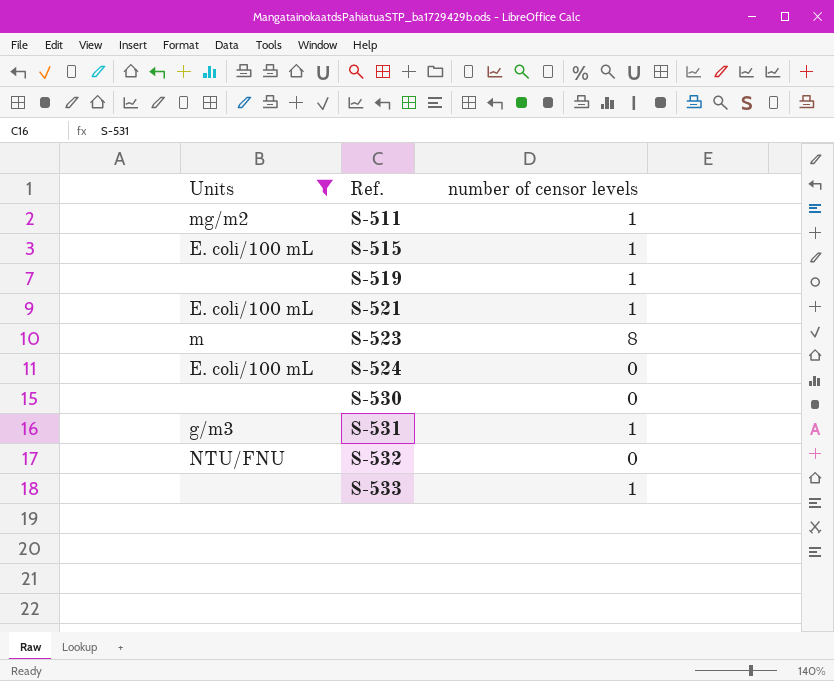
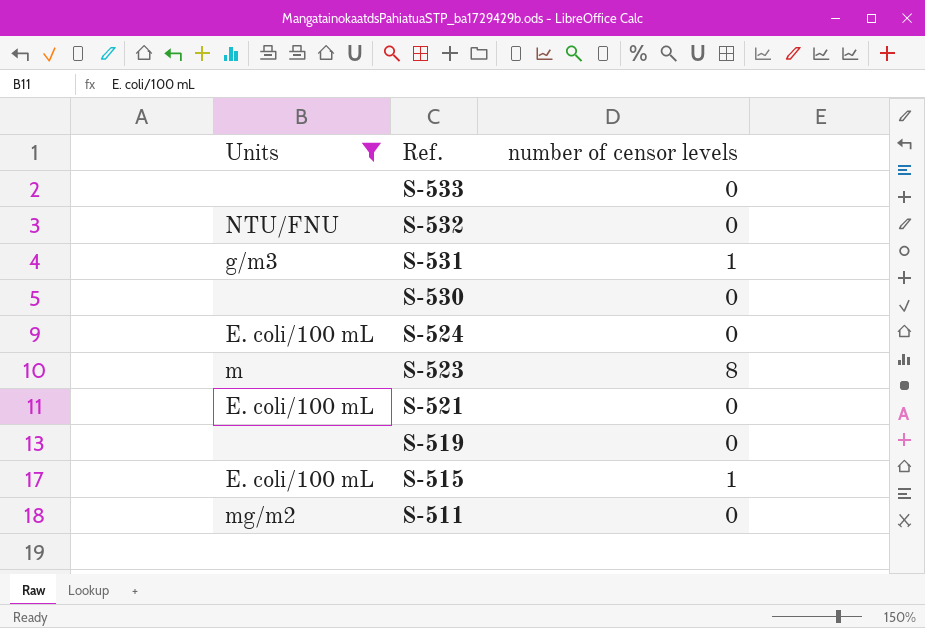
row order: Ref. ascending -> Ref. descending
S-533 | number of censor levels: 1 -> 0
S-521 | number of censor levels: 1 -> 0
S-519 | number of censor levels: 1 -> 0
S-511 | number of censor levels: 1 -> 0

